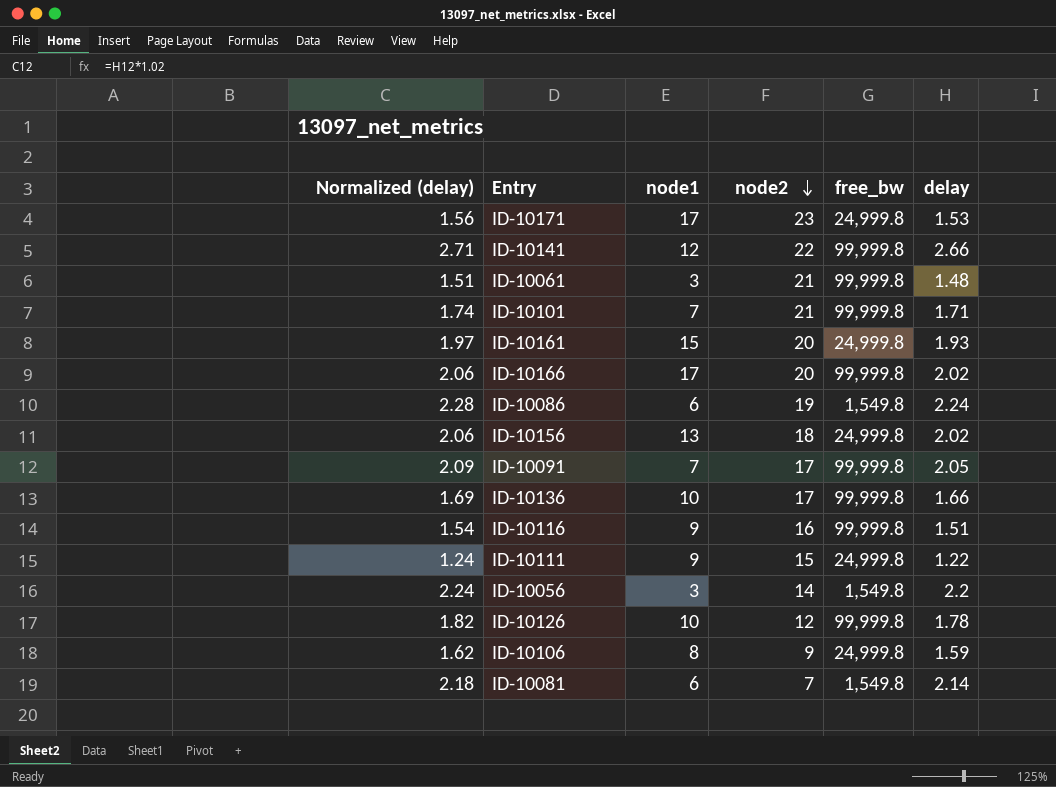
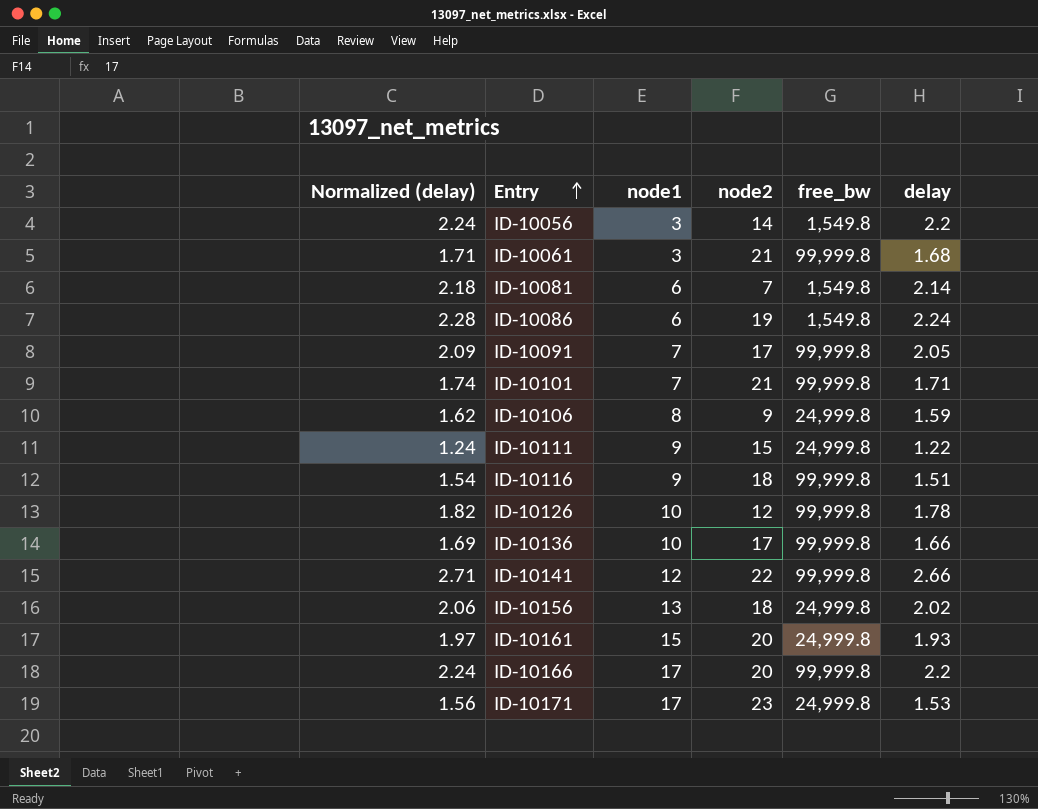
row order: node2 descending -> Entry ascending
ID-10061 | Normalized (delay): 1.51 -> 1.71
ID-10061 | delay: 1.48 -> 1.68
ID-10116 | node2: 16 -> 18
ID-10166 | Normalized (delay): 2.06 -> 2.24
ID-10166 | delay: 2.02 -> 2.2

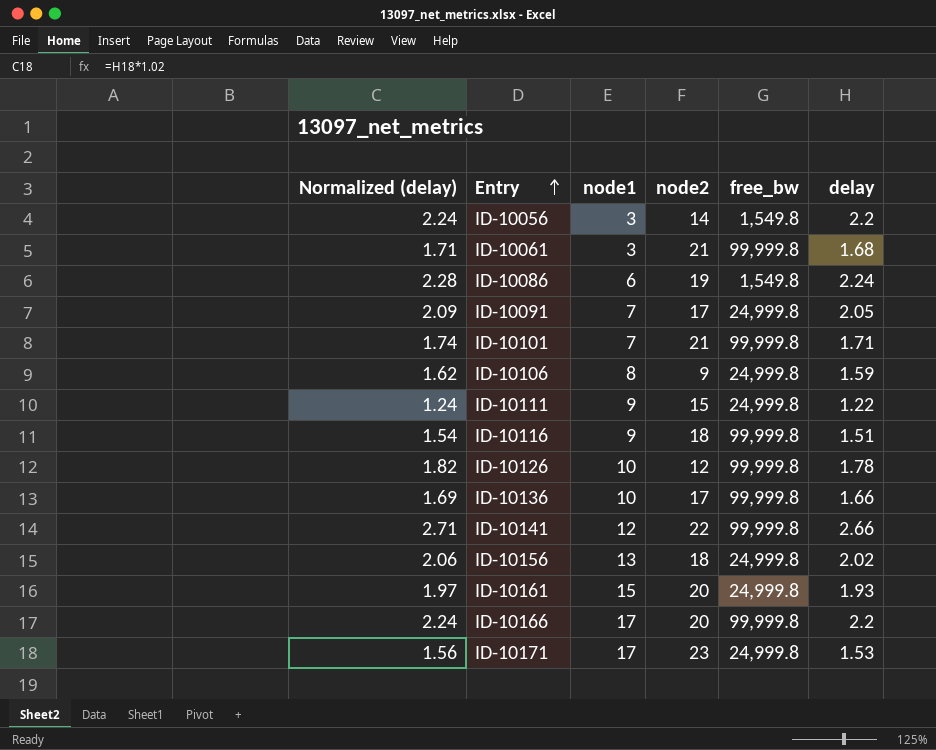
row ID-10081: 2.18 | 6 | 7 | 1,549.8 | 2.14 -> none
ID-10091 | free_bw: 99,999.8 -> 24,999.8

